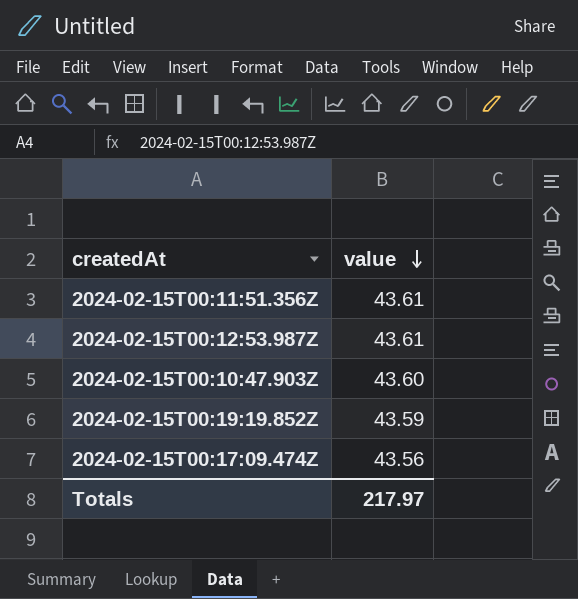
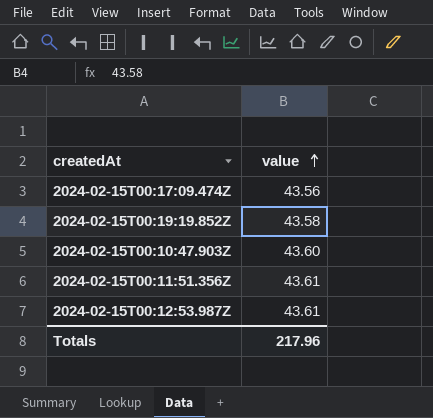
row order: value descending -> value ascending
2024-02-15T00:19:19.852Z | value: 43.59 -> 43.58
Totals | value: 217.97 -> 217.96

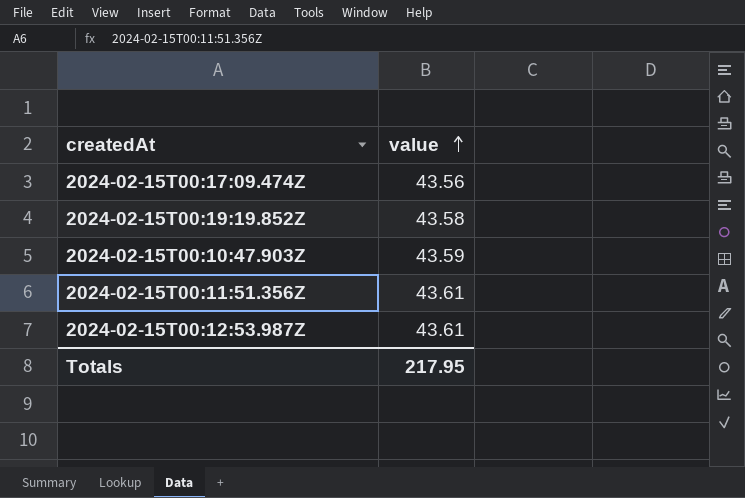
2024-02-15T00:10:47.903Z | value: 43.60 -> 43.59
Totals | value: 217.96 -> 217.95

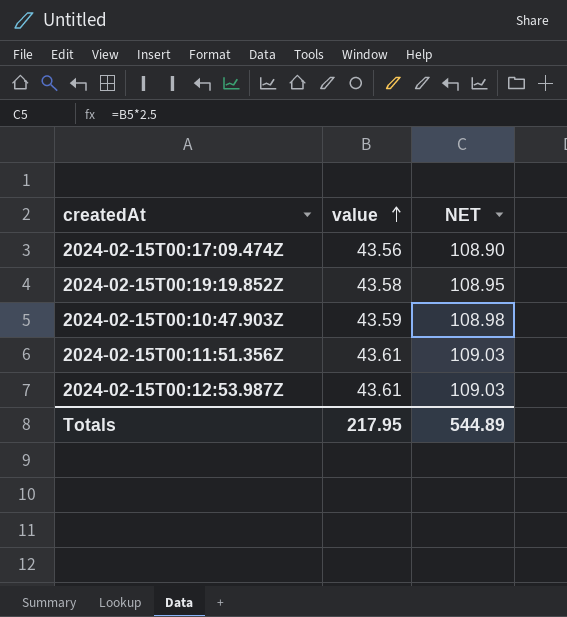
column NET | formula: none -> [value] * 2.5

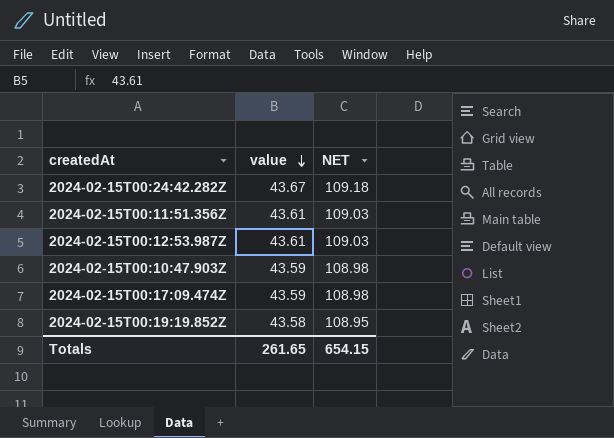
row order: value ascending -> value descending
row 2024-02-15T00:24:42.282Z: none -> 43.67 | 109.18
2024-02-15T00:17:09.474Z | value: 43.56 -> 43.59
2024-02-15T00:17:09.474Z | NET: 108.90 -> 108.98
Totals | value: 217.95 -> 261.65
Totals | NET: 544.89 -> 654.15

